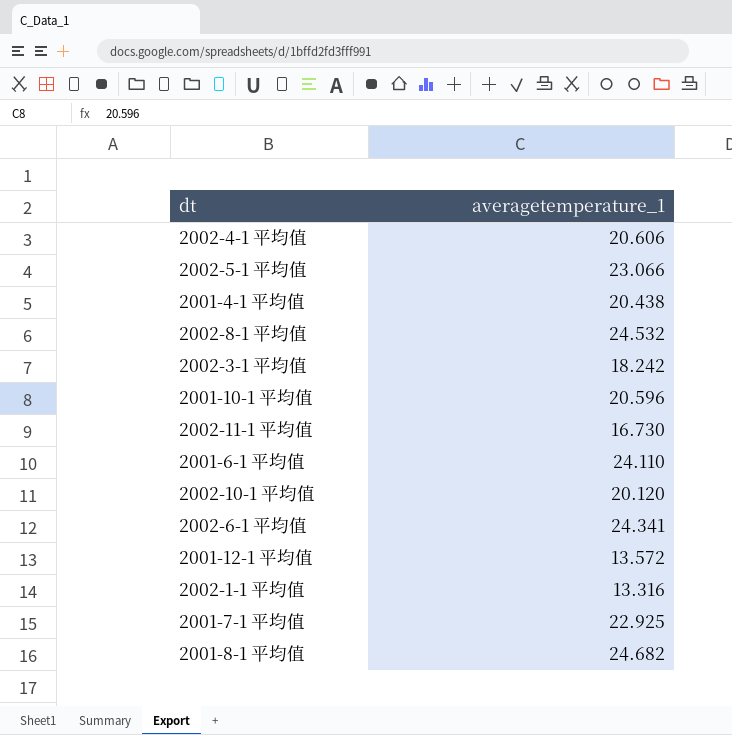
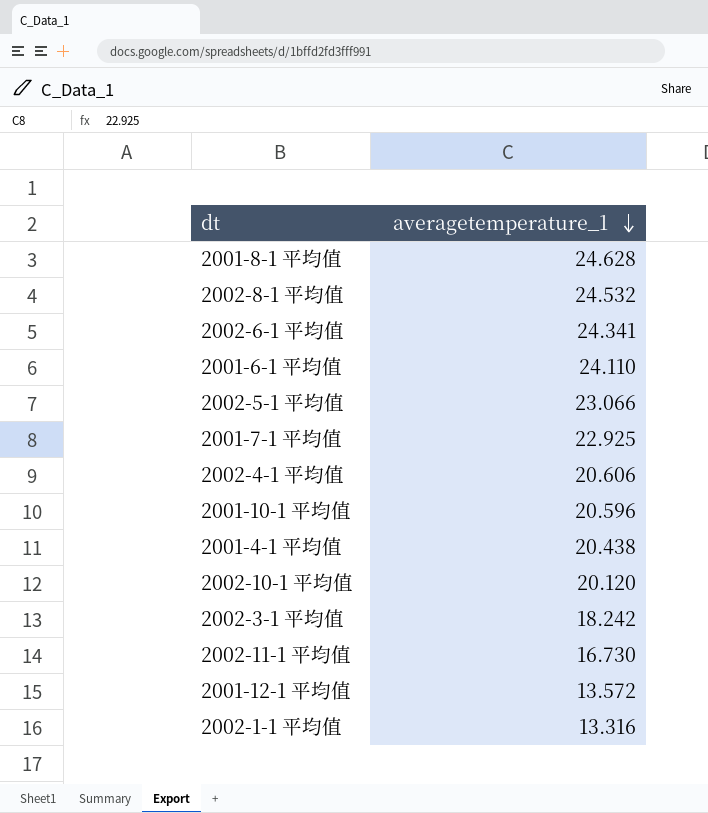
row order: none -> averagetemperature_1 descending
2001-8-1 平均值 | averagetemperature_1: 24.682 -> 24.628

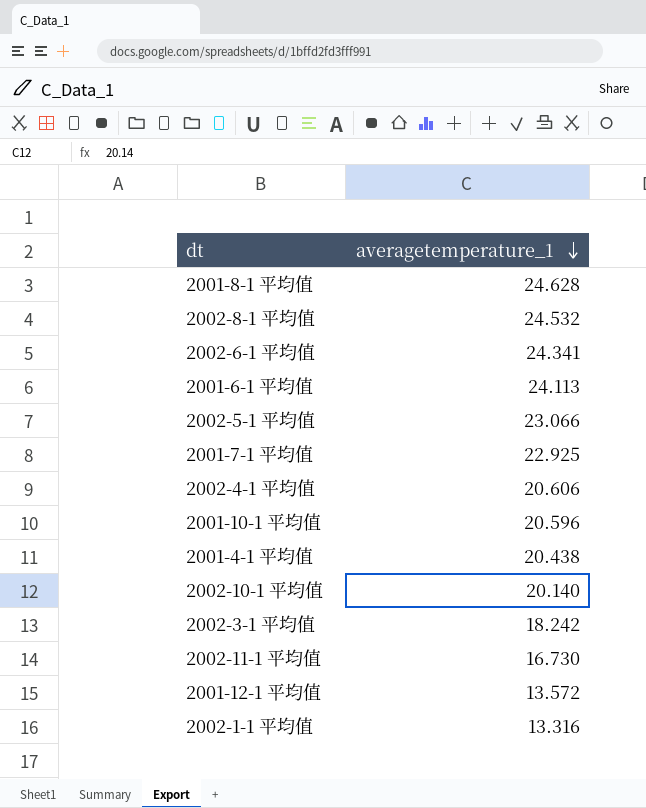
2001-6-1 平均值 | averagetemperature_1: 24.110 -> 24.113
2002-10-1 平均值 | averagetemperature_1: 20.120 -> 20.140

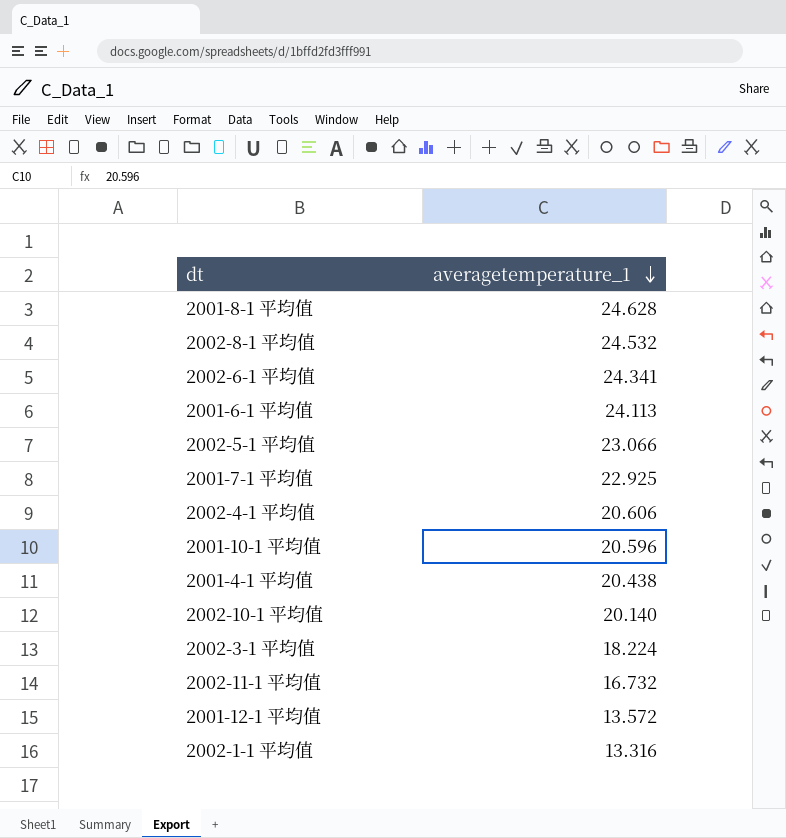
2002-3-1 平均值 | averagetemperature_1: 18.242 -> 18.224
2002-11-1 平均值 | averagetemperature_1: 16.730 -> 16.732

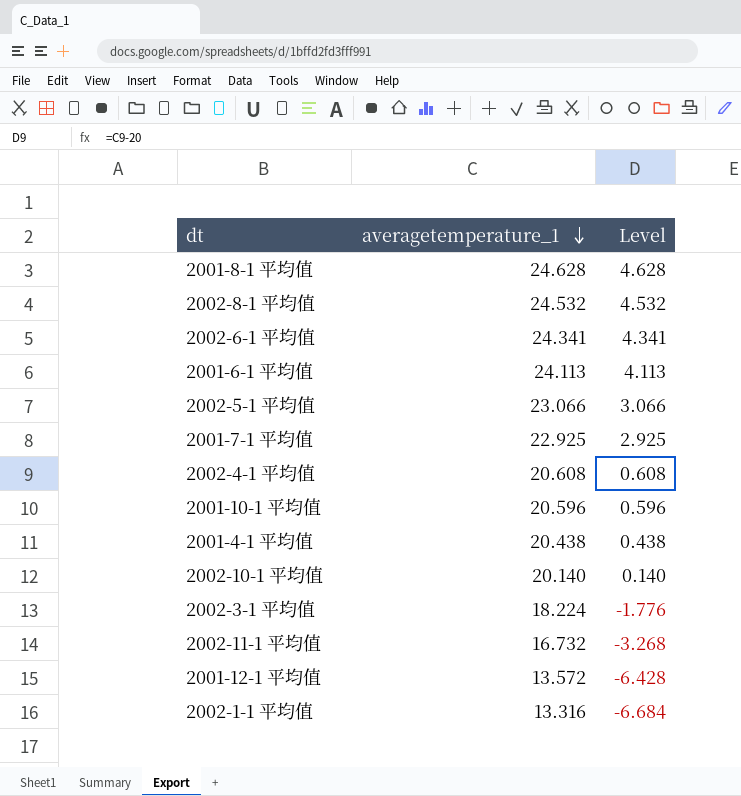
column Level | formula: none -> [averagetemperature_1] - 20
2002-4-1 平均值 | averagetemperature_1: 20.606 -> 20.608

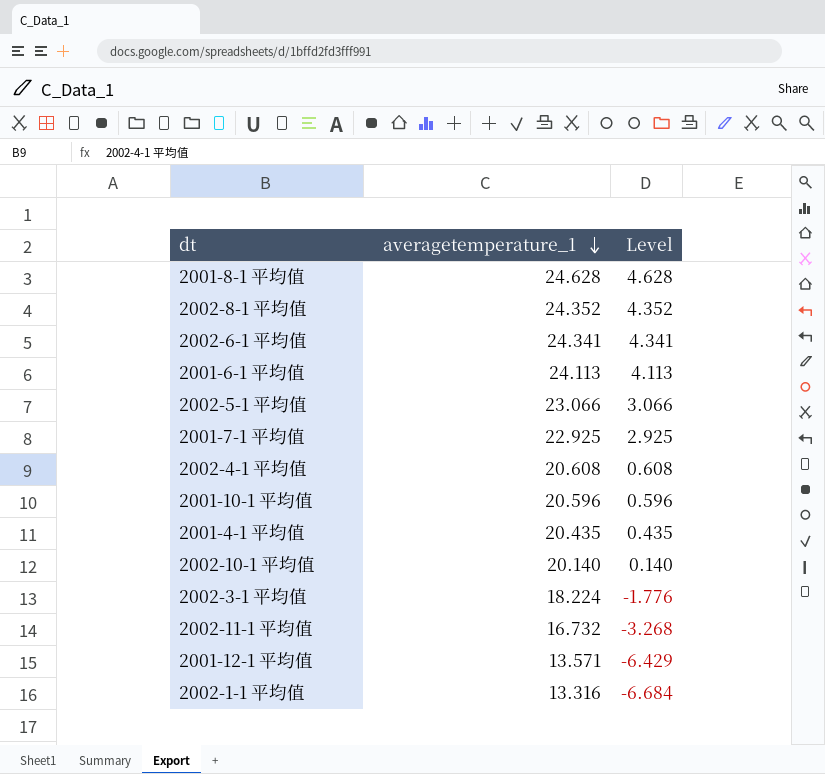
2002-8-1 平均值 | averagetemperature_1: 24.532 -> 24.352
2002-8-1 平均值 | Level: 4.532 -> 4.352
2001-4-1 平均值 | averagetemperature_1: 20.438 -> 20.435
2001-4-1 平均值 | Level: 0.438 -> 0.435
2001-12-1 平均值 | averagetemperature_1: 13.572 -> 13.571
2001-12-1 平均值 | Level: -6.428 -> -6.429

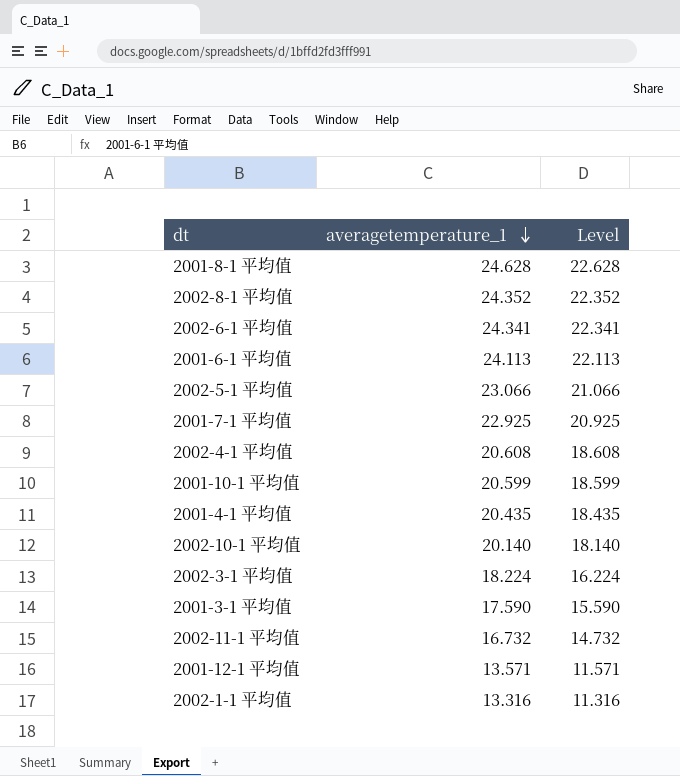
column Level | formula: [averagetemperature_1] - 20 -> [averagetemperature_1] - 2
2001-10-1 平均值 | averagetemperature_1: 20.596 -> 20.599
row 2001-3-1 平均值: none -> 17.590 | 15.590

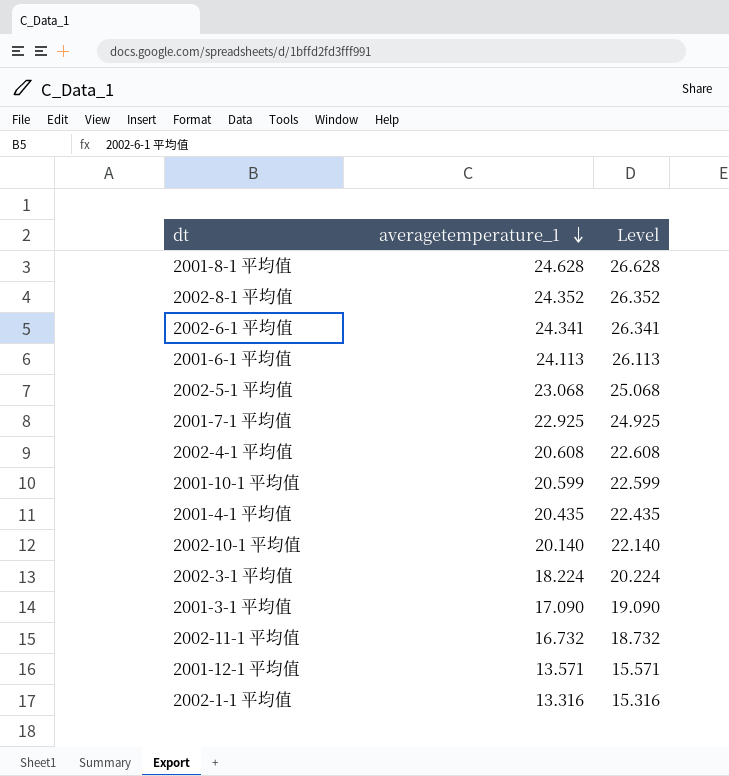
column Level | formula: [averagetemperature_1] - 2 -> [averagetemperature_1] + 2
2002-5-1 平均值 | averagetemperature_1: 23.066 -> 23.068
2001-3-1 平均值 | averagetemperature_1: 17.590 -> 17.090

